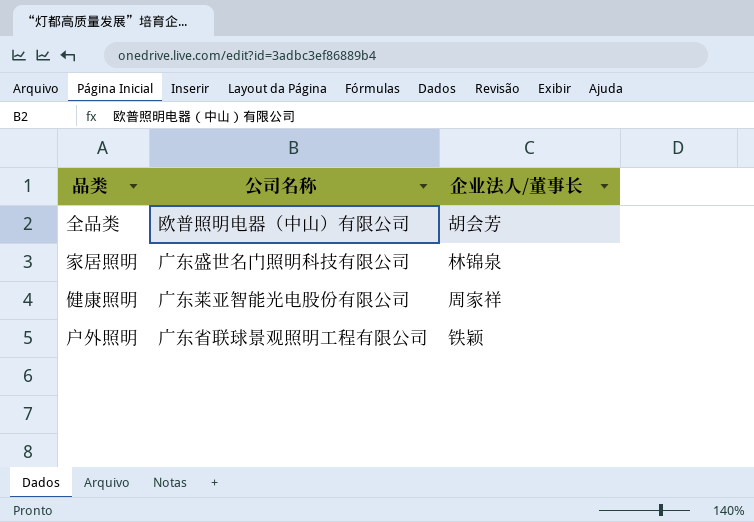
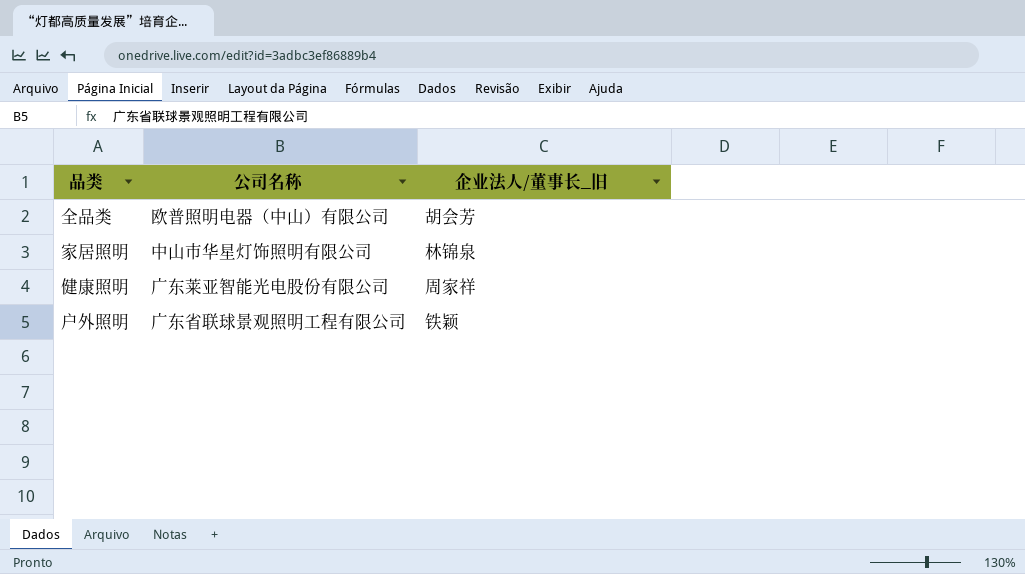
column name: 企业法人/董事长 -> 企业法人/董事长_旧
家居照明 | 公司名称: 广东盛世名门照明科技有限公司 -> 中山市华星灯饰照明有限公司

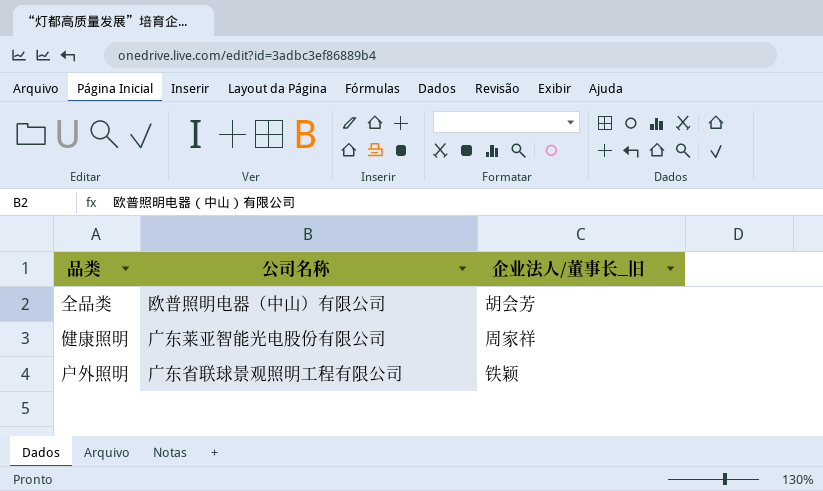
row 家居照明: 中山市华星灯饰照明有限公司 | 林锦泉 -> none

